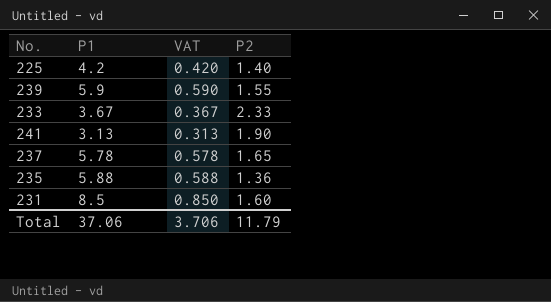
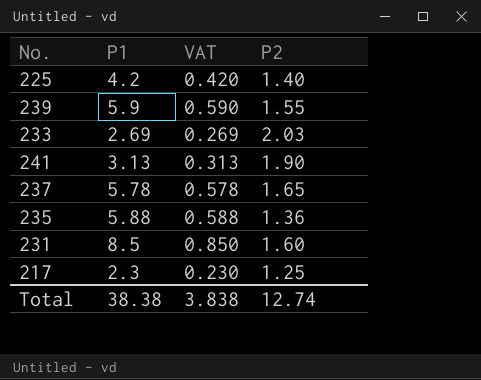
233 | P1: 3.67 -> 2.69
233 | VAT: 0.367 -> 0.269
233 | P2: 2.33 -> 2.03
row 217: none -> 2.3 | 0.230 | 1.25
Total | P1: 37.06 -> 38.38
Total | VAT: 3.706 -> 3.838
Total | P2: 11.79 -> 12.74

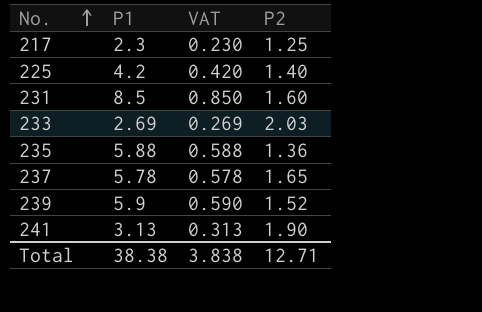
row order: none -> No. ascending
239 | P2: 1.55 -> 1.52
Total | P2: 12.74 -> 12.71

